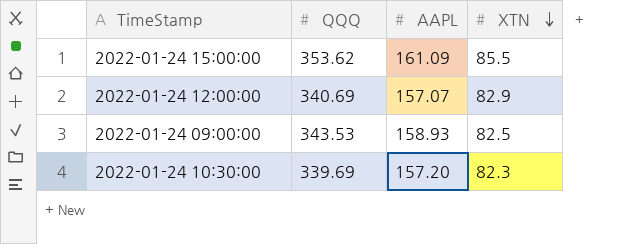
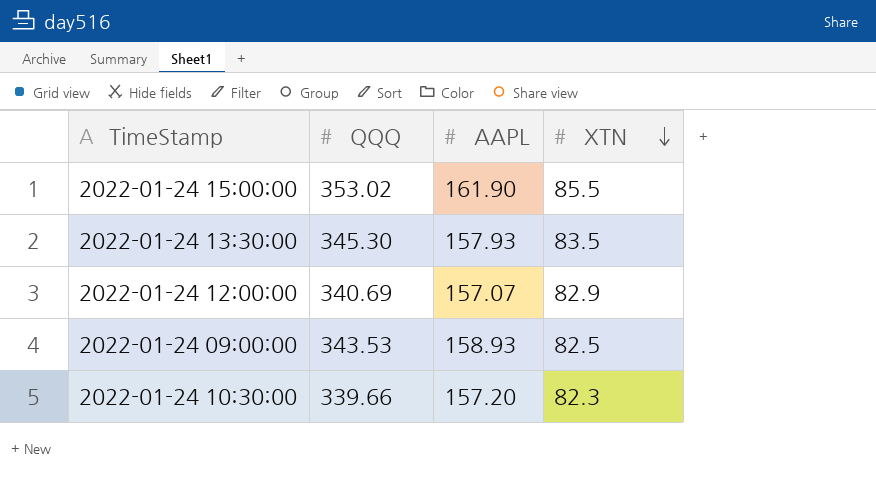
2022-01-24 15:00:00 | QQQ: 353.62 -> 353.02
2022-01-24 15:00:00 | AAPL: 161.09 -> 161.90
row 2022-01-24 13:30:00: none -> 345.30 | 157.93 | 83.5
2022-01-24 10:30:00 | QQQ: 339.69 -> 339.66

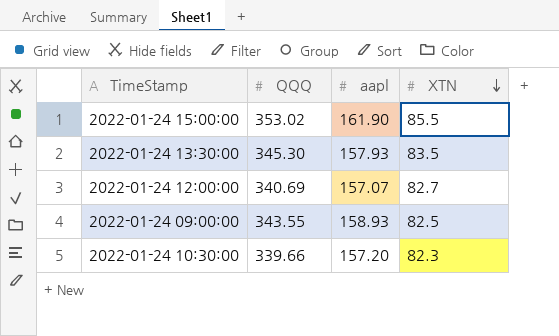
column name: AAPL -> aapl
2022-01-24 12:00:00 | XTN: 82.9 -> 82.7
2022-01-24 09:00:00 | QQQ: 343.53 -> 343.55

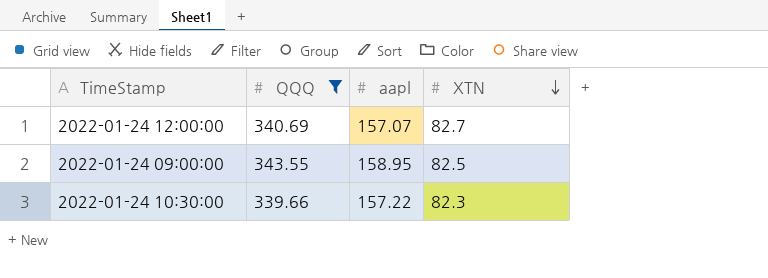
filter: none -> QQQ <= 343.55
2022-01-24 09:00:00 | aapl: 158.93 -> 158.95
2022-01-24 10:30:00 | aapl: 157.20 -> 157.22

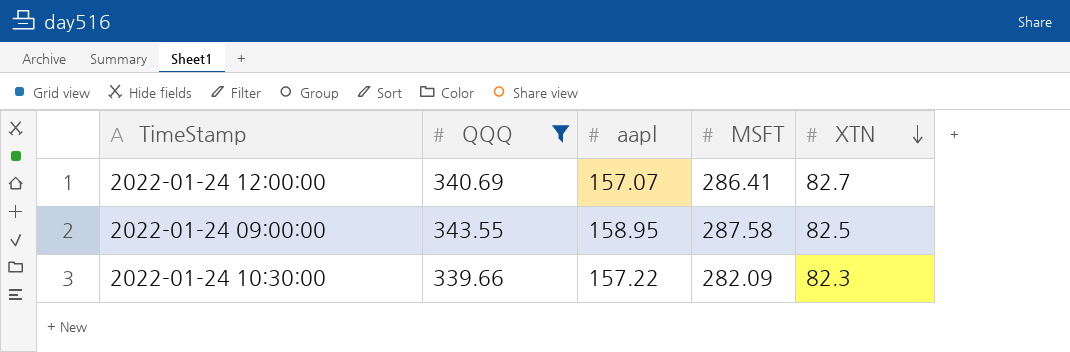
column MSFT | position: none -> 4

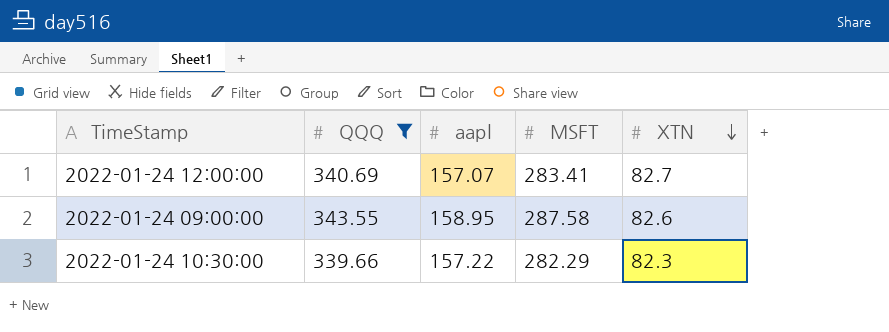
2022-01-24 12:00:00 | MSFT: 286.41 -> 283.41
2022-01-24 09:00:00 | XTN: 82.5 -> 82.6
2022-01-24 10:30:00 | MSFT: 282.09 -> 282.29

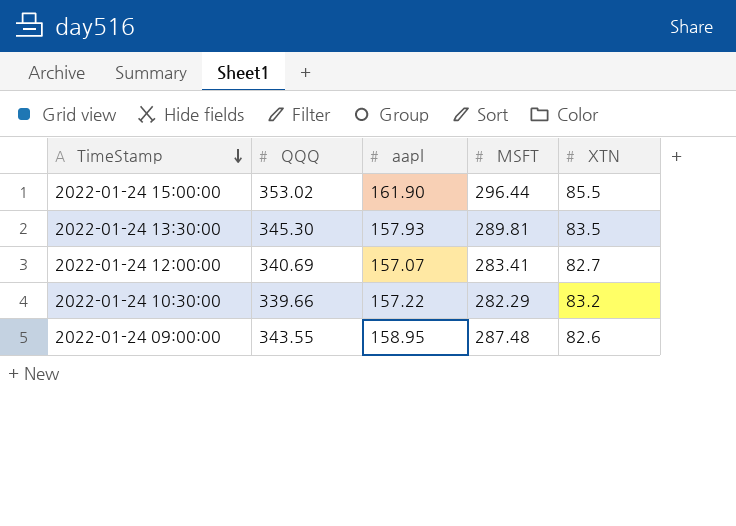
filter: QQQ <= 343.55 -> none
row order: XTN descending -> TimeStamp descending
2022-01-24 10:30:00 | XTN: 82.3 -> 83.2
2022-01-24 09:00:00 | MSFT: 287.58 -> 287.48

